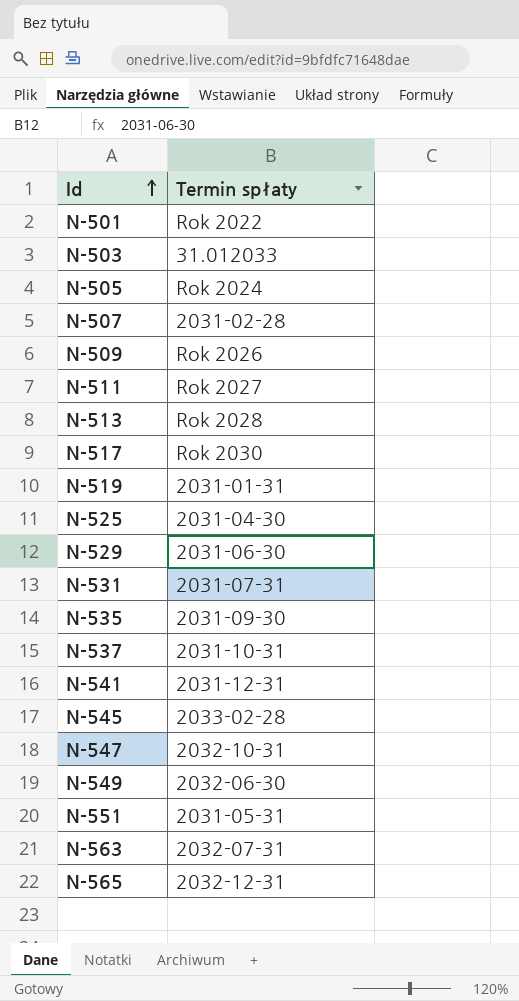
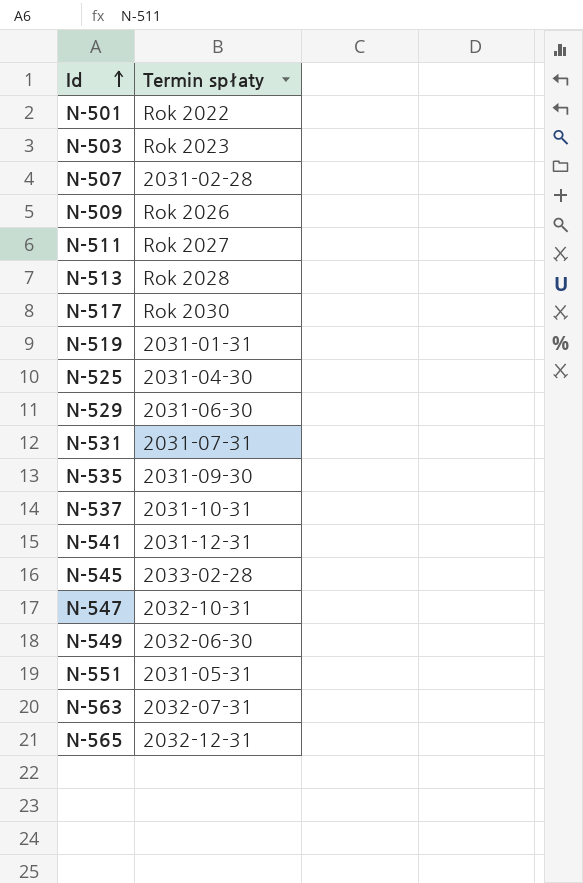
row N-505: Rok 2024 -> none
N-503 | Termin spłaty: 31.012033 -> Rok 2023

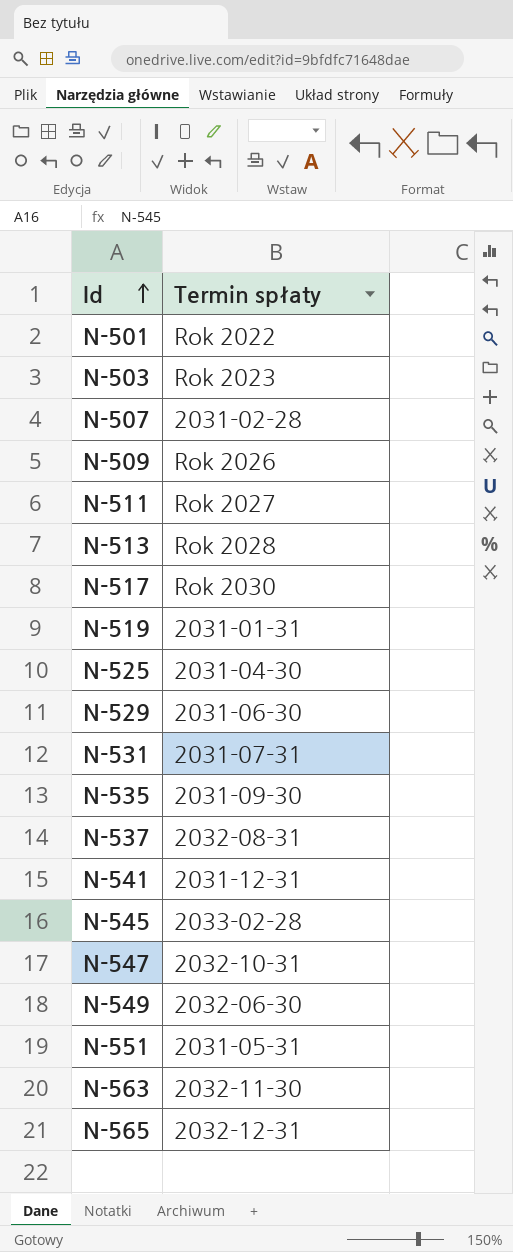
N-537 | Termin spłaty: 2031-10-31 -> 2032-08-31
N-563 | Termin spłaty: 2032-07-31 -> 2032-11-30

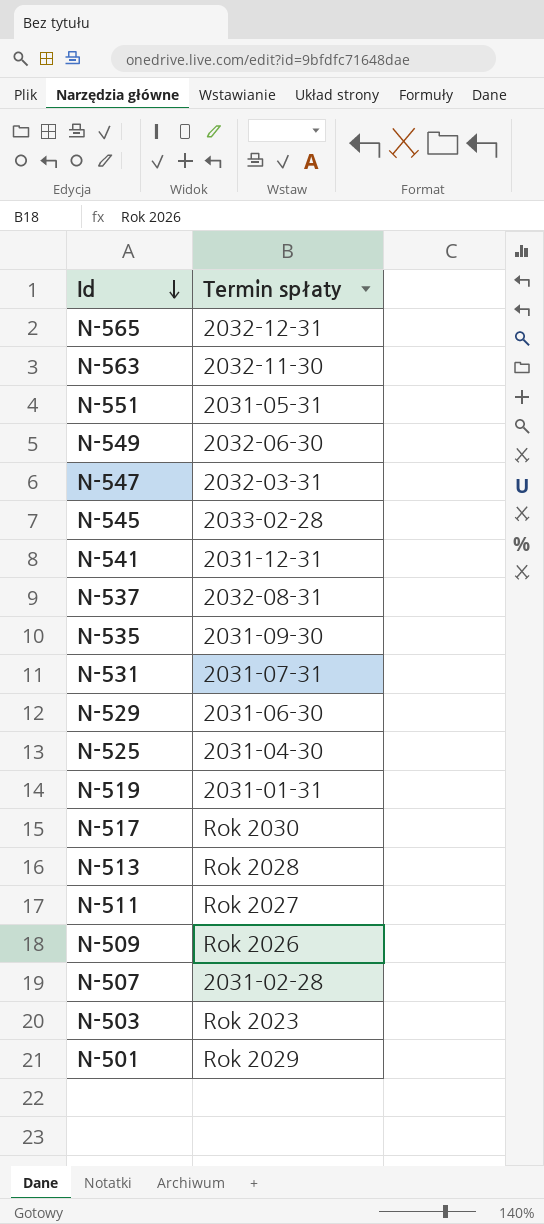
row order: Id ascending -> Id descending
N-547 | Termin spłaty: 2032-10-31 -> 2032-03-31
N-501 | Termin spłaty: Rok 2022 -> Rok 2029

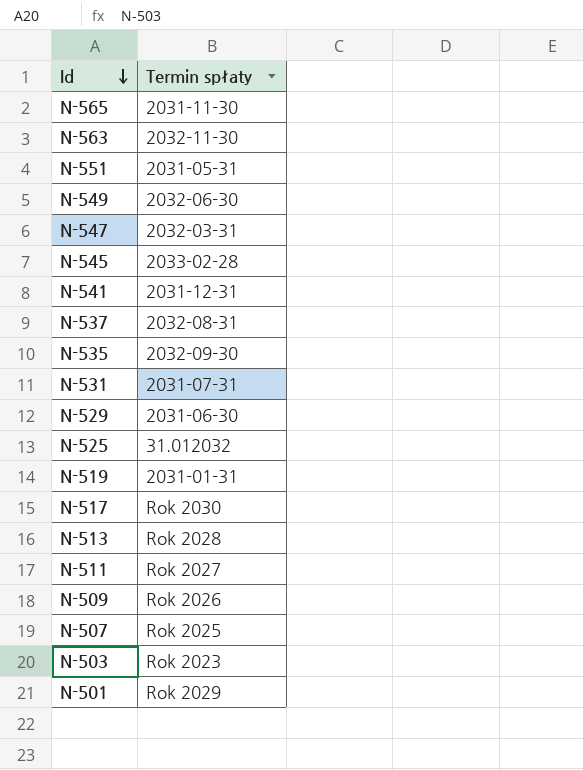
N-565 | Termin spłaty: 2032-12-31 -> 2031-11-30
N-535 | Termin spłaty: 2031-09-30 -> 2032-09-30
N-525 | Termin spłaty: 2031-04-30 -> 31.012032
N-507 | Termin spłaty: 2031-02-28 -> Rok 2025

